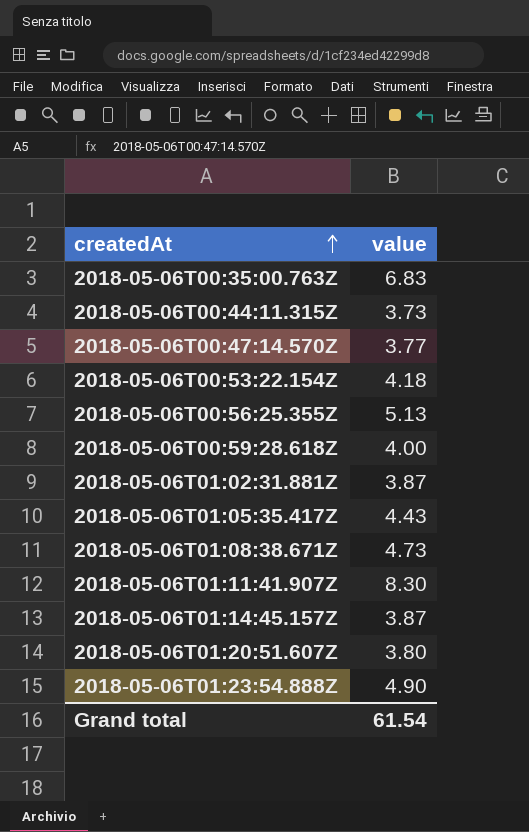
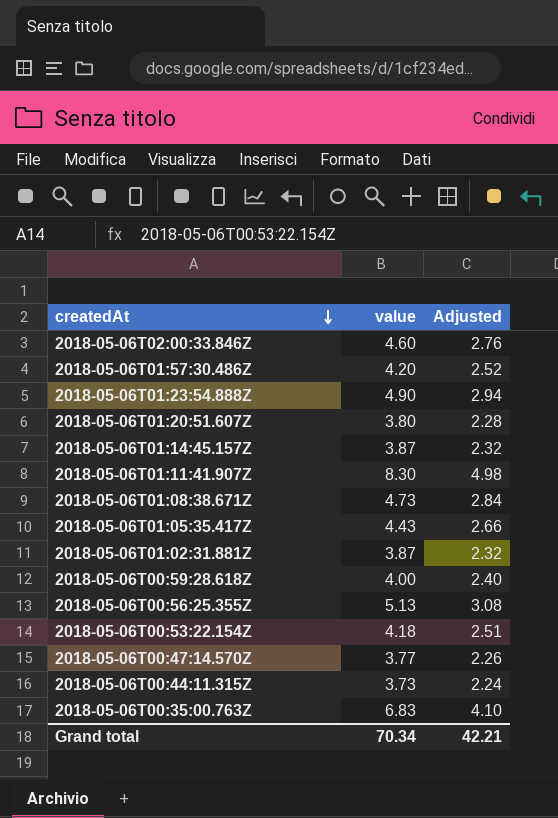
row order: createdAt ascending -> createdAt descending
column Adjusted | formula: none -> [value] * 0.6
row 2018-05-06T02:00:33.846Z: none -> 4.60 | 2.76
row 2018-05-06T01:57:30.486Z: none -> 4.20 | 2.52
Grand total | value: 61.54 -> 70.34

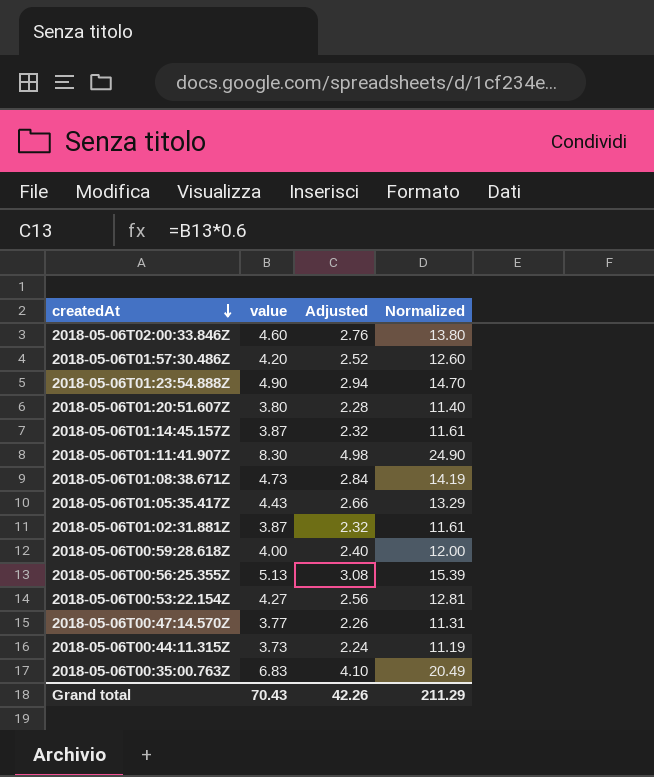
column Normalized | formula: none -> [value] * 3
2018-05-06T00:53:22.154Z | value: 4.18 -> 4.27
2018-05-06T00:53:22.154Z | Adjusted: 2.51 -> 2.56
Grand total | value: 70.34 -> 70.43
Grand total | Adjusted: 42.21 -> 42.26

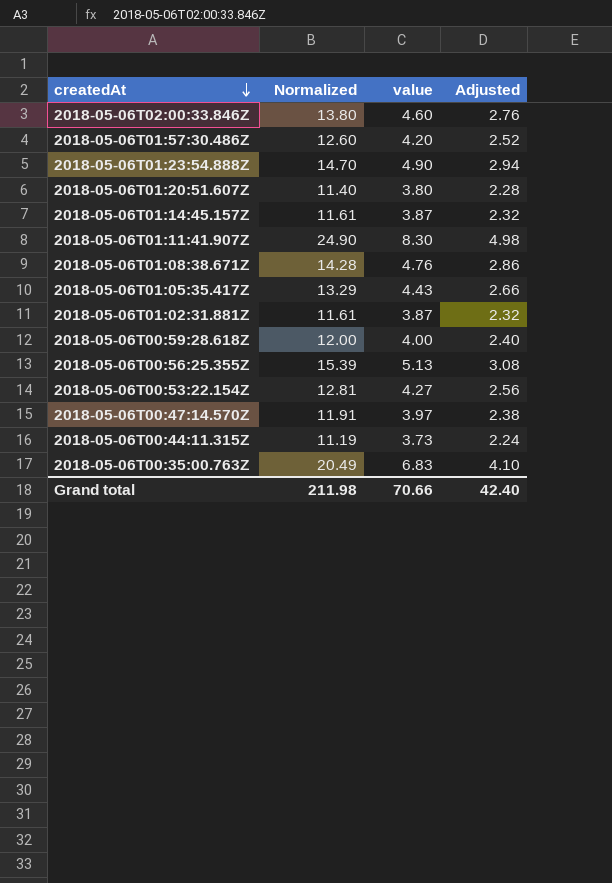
column Normalized | position: 4 -> 2
2018-05-06T01:08:38.671Z | Normalized: 14.19 -> 14.28
2018-05-06T01:08:38.671Z | value: 4.73 -> 4.76
2018-05-06T01:08:38.671Z | Adjusted: 2.84 -> 2.86
2018-05-06T00:47:14.570Z | Normalized: 11.31 -> 11.91
2018-05-06T00:47:14.570Z | value: 3.77 -> 3.97
2018-05-06T00:47:14.570Z | Adjusted: 2.26 -> 2.38
Grand total | Normalized: 211.29 -> 211.98
Grand total | value: 70.43 -> 70.66
Grand total | Adjusted: 42.26 -> 42.40

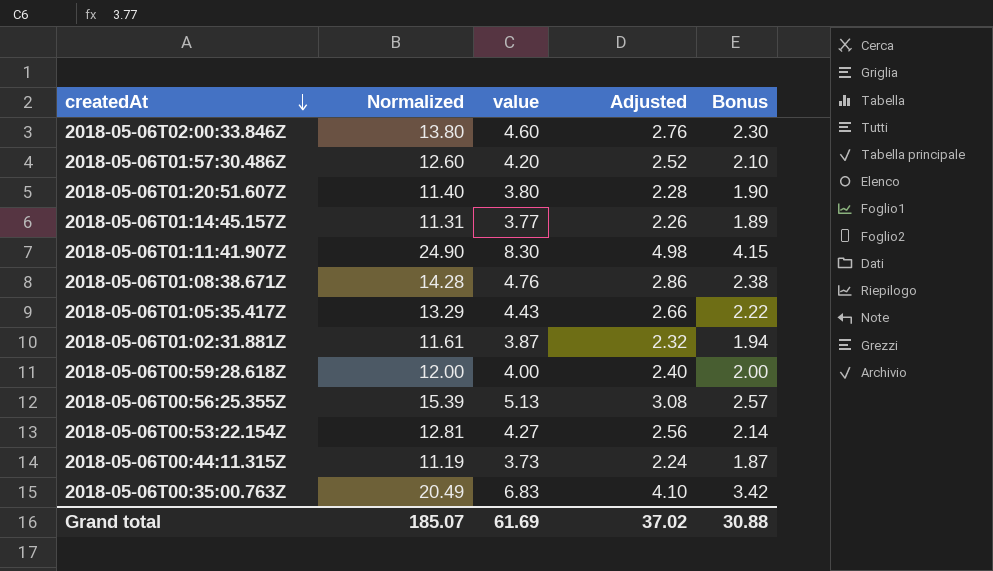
column Bonus | formula: none -> [value] * 0.5
row 2018-05-06T01:23:54.888Z: 14.70 | 4.90 | 2.94 -> none
row 2018-05-06T00:47:14.570Z: 11.91 | 3.97 | 2.38 -> none
2018-05-06T01:14:45.157Z | Normalized: 11.61 -> 11.31
2018-05-06T01:14:45.157Z | value: 3.87 -> 3.77
2018-05-06T01:14:45.157Z | Adjusted: 2.32 -> 2.26
Grand total | Normalized: 211.98 -> 185.07
Grand total | value: 70.66 -> 61.69
Grand total | Adjusted: 42.40 -> 37.02

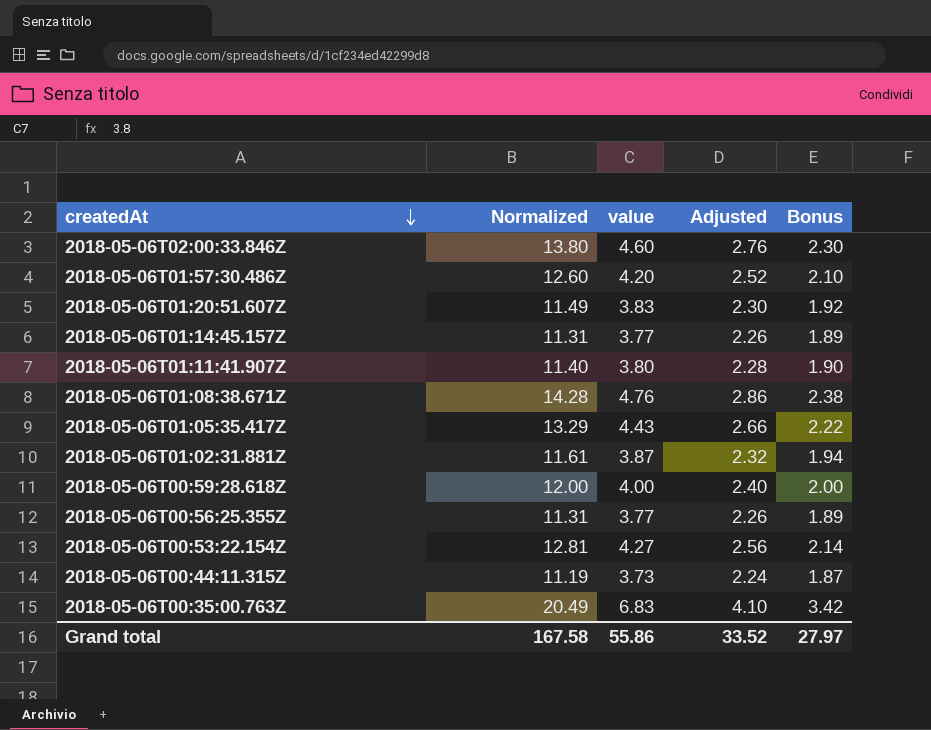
2018-05-06T01:20:51.607Z | Normalized: 11.40 -> 11.49
2018-05-06T01:20:51.607Z | value: 3.80 -> 3.83
2018-05-06T01:20:51.607Z | Adjusted: 2.28 -> 2.30
2018-05-06T01:20:51.607Z | Bonus: 1.90 -> 1.92
2018-05-06T01:11:41.907Z | Normalized: 24.90 -> 11.40
2018-05-06T01:11:41.907Z | value: 8.30 -> 3.80
2018-05-06T01:11:41.907Z | Adjusted: 4.98 -> 2.28
2018-05-06T01:11:41.907Z | Bonus: 4.15 -> 1.90
2018-05-06T00:56:25.355Z | Normalized: 15.39 -> 11.31
2018-05-06T00:56:25.355Z | value: 5.13 -> 3.77
2018-05-06T00:56:25.355Z | Adjusted: 3.08 -> 2.26
2018-05-06T00:56:25.355Z | Bonus: 2.57 -> 1.89
Grand total | Normalized: 185.07 -> 167.58
Grand total | value: 61.69 -> 55.86
Grand total | Adjusted: 37.02 -> 33.52
Grand total | Bonus: 30.88 -> 27.97

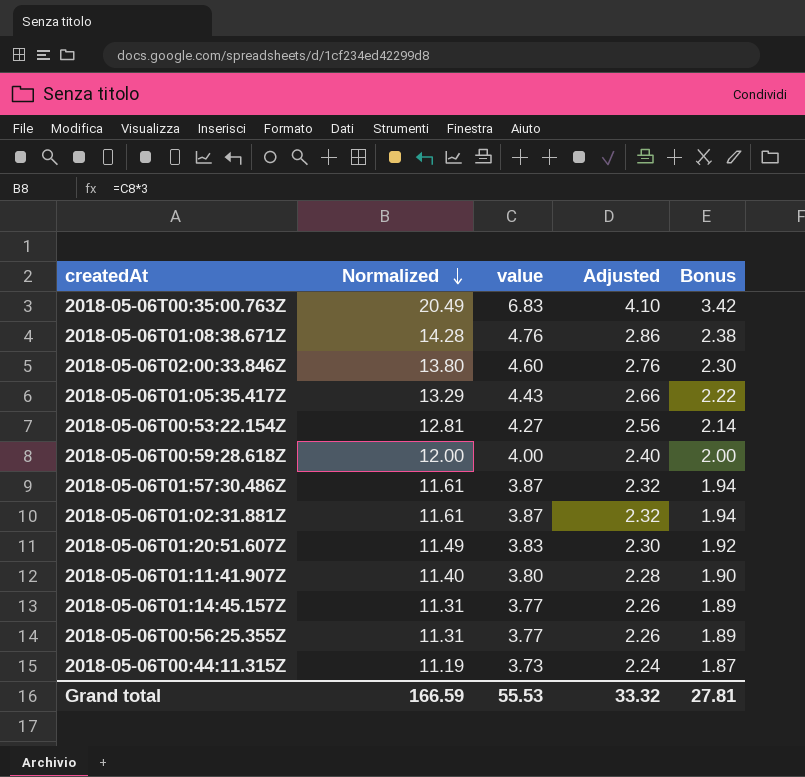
row order: createdAt descending -> Normalized descending
2018-05-06T01:57:30.486Z | Normalized: 12.60 -> 11.61
2018-05-06T01:57:30.486Z | value: 4.20 -> 3.87
2018-05-06T01:57:30.486Z | Adjusted: 2.52 -> 2.32
2018-05-06T01:57:30.486Z | Bonus: 2.10 -> 1.94
Grand total | Normalized: 167.58 -> 166.59
Grand total | value: 55.86 -> 55.53
Grand total | Adjusted: 33.52 -> 33.32
Grand total | Bonus: 27.97 -> 27.81

